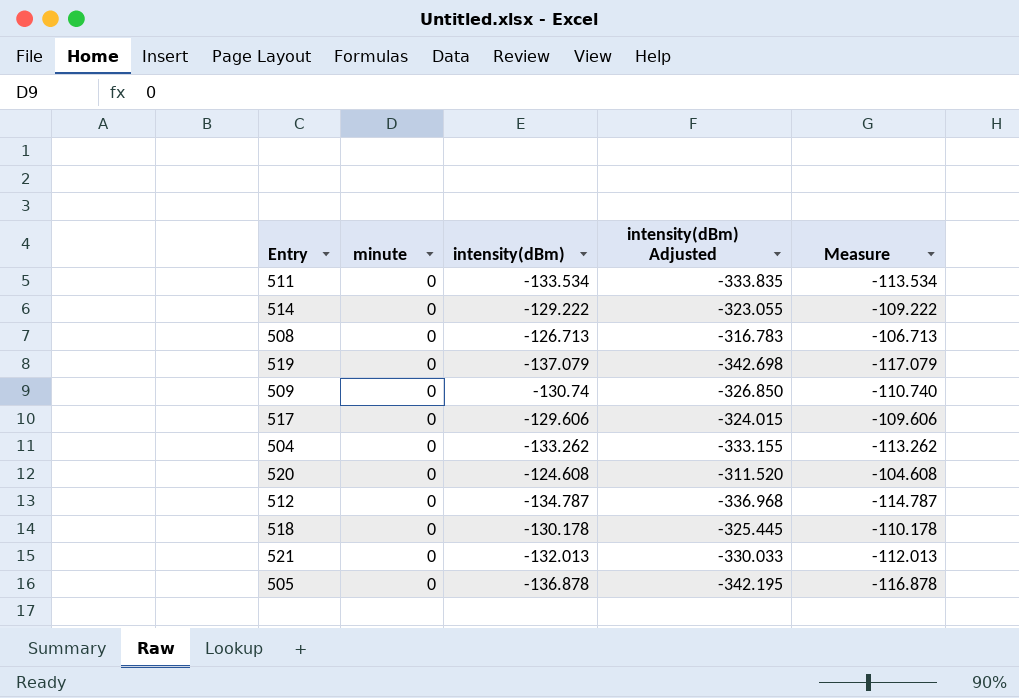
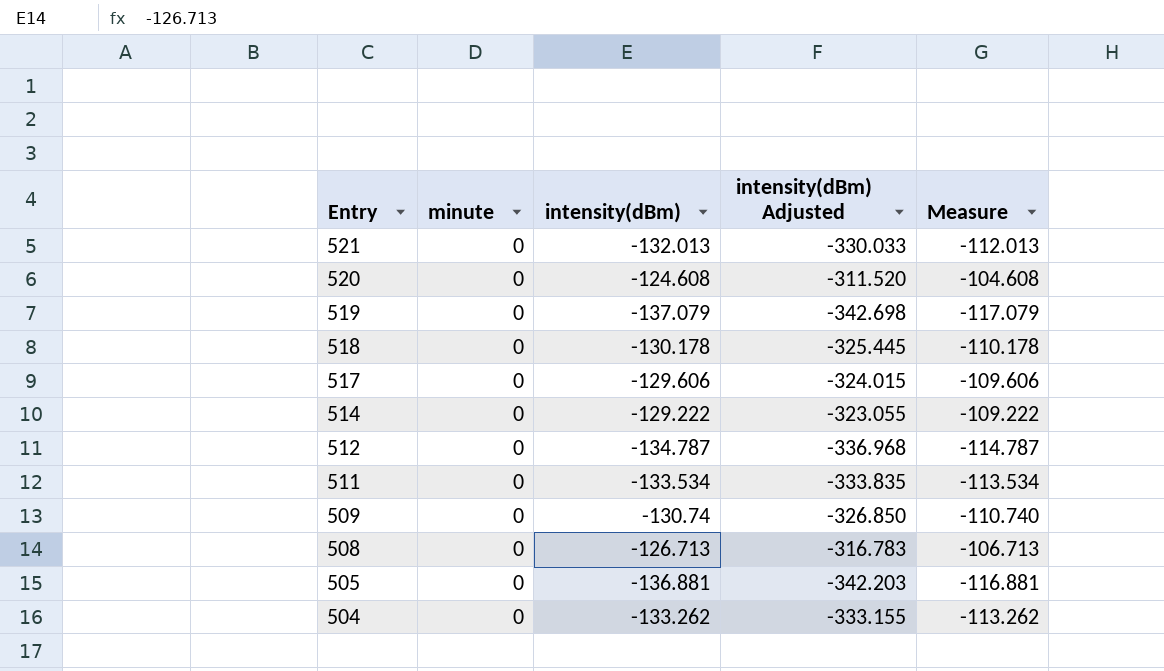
row order: none -> Entry descending
505 | intensity(dBm): -136.878 -> -136.881
505 | intensity(dBm) Adjusted: -342.195 -> -342.203
505 | Measure: -116.878 -> -116.881

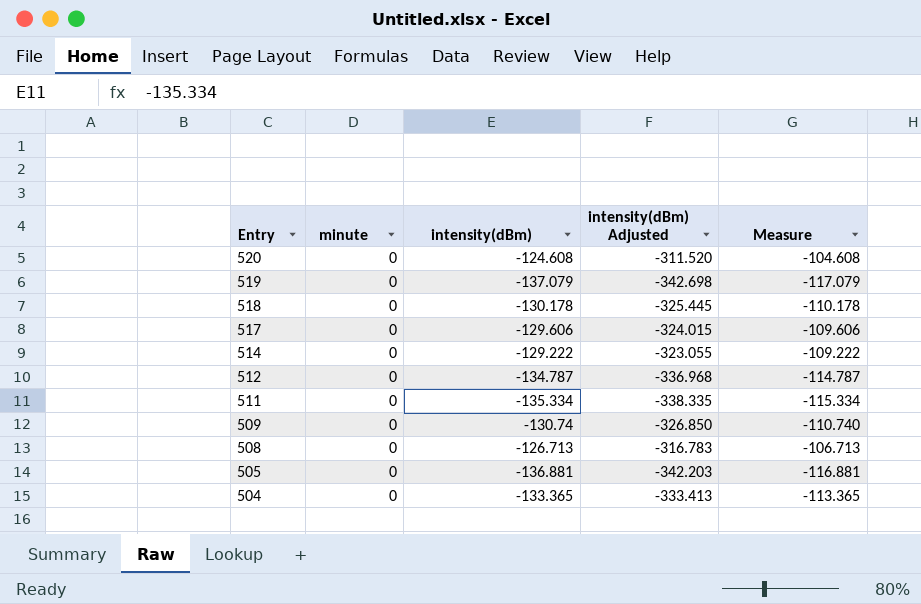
row 521: 0 | -132.013 | -330.033 | -112.013 -> none
511 | intensity(dBm): -133.534 -> -135.334
511 | intensity(dBm) Adjusted: -333.835 -> -338.335
511 | Measure: -113.534 -> -115.334
504 | intensity(dBm): -133.262 -> -133.365
504 | intensity(dBm) Adjusted: -333.155 -> -333.413
504 | Measure: -113.262 -> -113.365

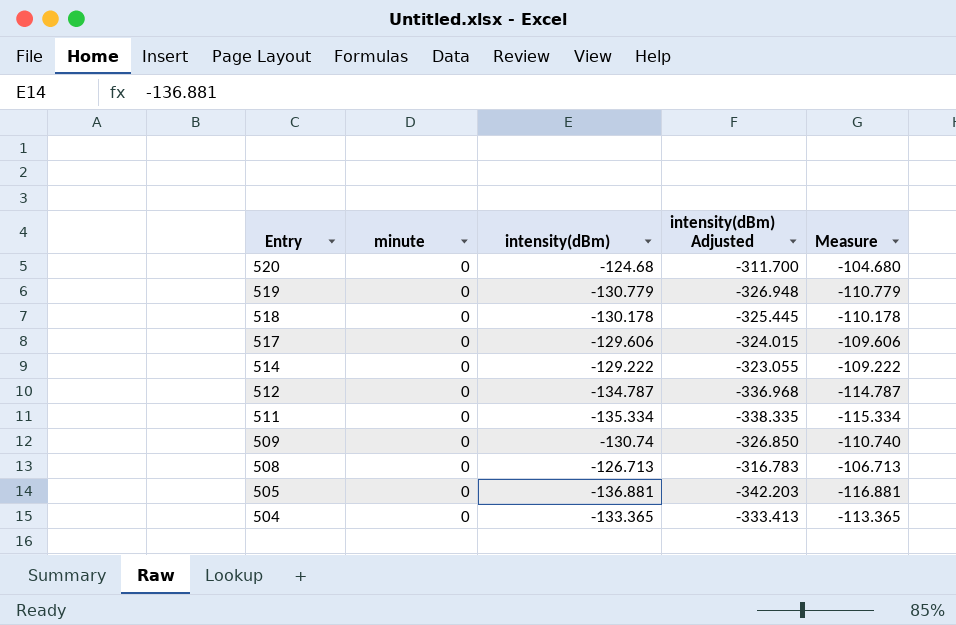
520 | intensity(dBm): -124.608 -> -124.68
520 | intensity(dBm) Adjusted: -311.520 -> -311.700
520 | Measure: -104.608 -> -104.680
519 | intensity(dBm): -137.079 -> -130.779
519 | intensity(dBm) Adjusted: -342.698 -> -326.948
519 | Measure: -117.079 -> -110.779

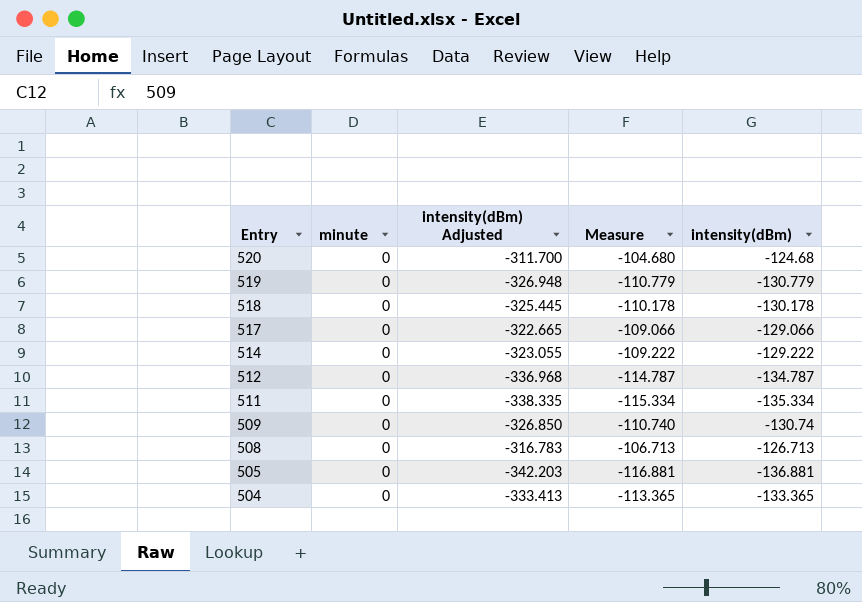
column intensity(dBm) | position: 3 -> 5
517 | intensity(dBm) Adjusted: -324.015 -> -322.665
517 | Measure: -109.606 -> -109.066
517 | intensity(dBm): -129.606 -> -129.066

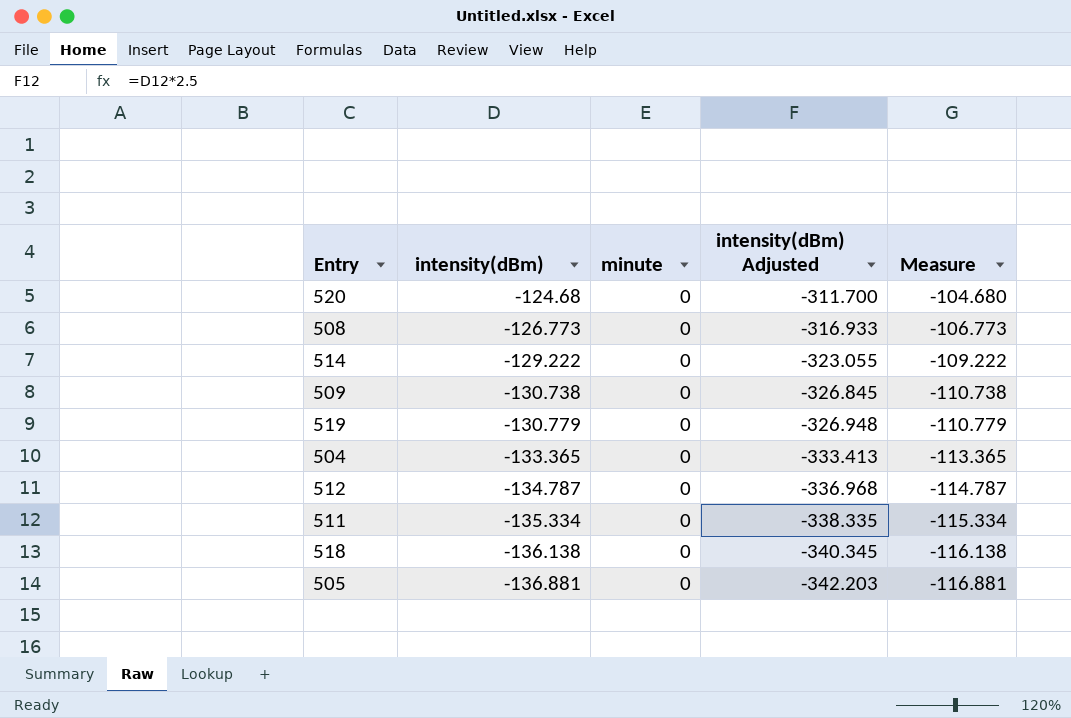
row order: Entry descending -> intensity(dBm) descending
column intensity(dBm) | position: 5 -> 2
row 517: 0 | -322.665 | -109.066 | -129.066 -> none
508 | intensity(dBm): -126.713 -> -126.773
508 | intensity(dBm) Adjusted: -316.783 -> -316.933
508 | Measure: -106.713 -> -106.773
509 | intensity(dBm): -130.74 -> -130.738
509 | intensity(dBm) Adjusted: -326.850 -> -326.845
509 | Measure: -110.740 -> -110.738
518 | intensity(dBm): -130.178 -> -136.138
518 | intensity(dBm) Adjusted: -325.445 -> -340.345
518 | Measure: -110.178 -> -116.138

